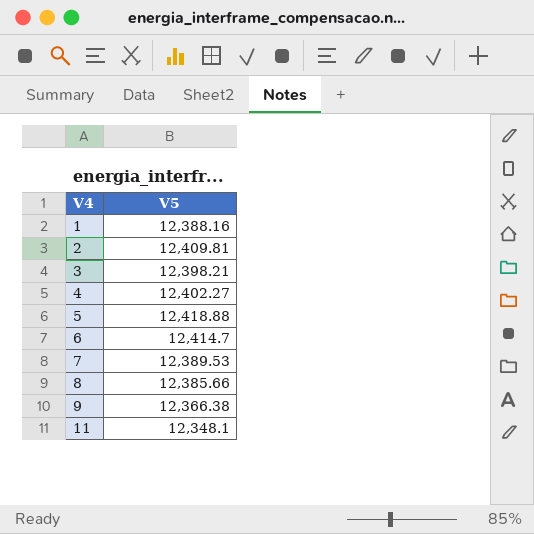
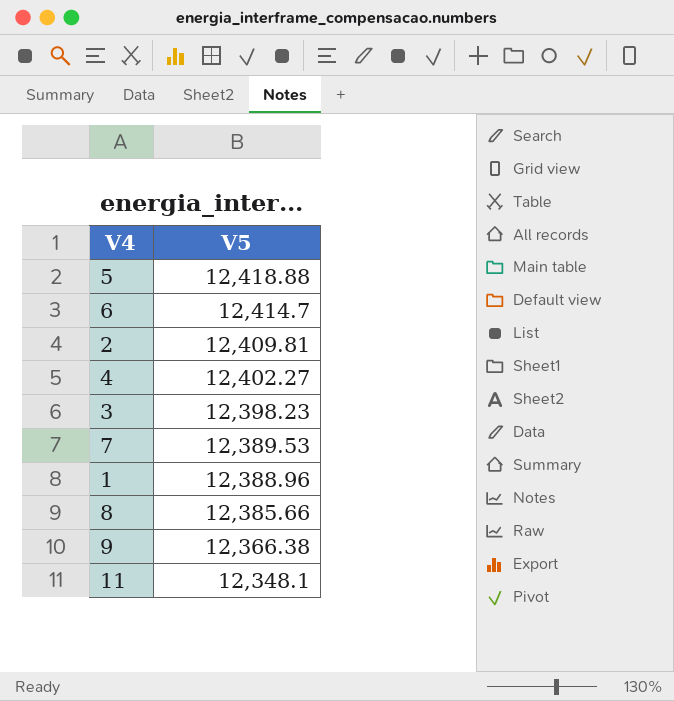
row order: V4 ascending -> V5 descending
3 | V5: 12,398.21 -> 12,398.23
1 | V5: 12,388.16 -> 12,388.96

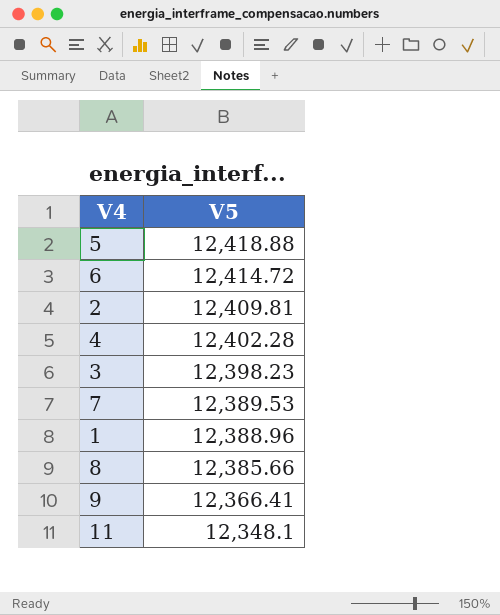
6 | V5: 12,414.7 -> 12,414.72
4 | V5: 12,402.27 -> 12,402.28
9 | V5: 12,366.38 -> 12,366.41

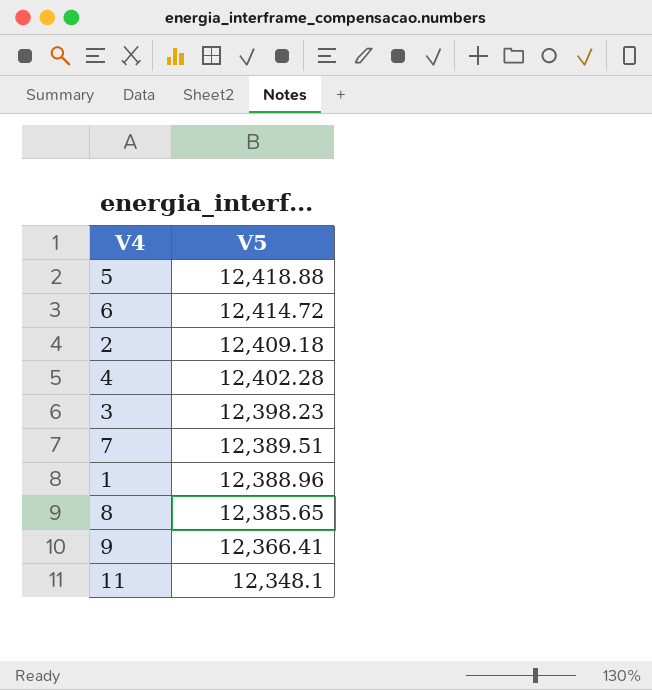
2 | V5: 12,409.81 -> 12,409.18
7 | V5: 12,389.53 -> 12,389.51
8 | V5: 12,385.66 -> 12,385.65

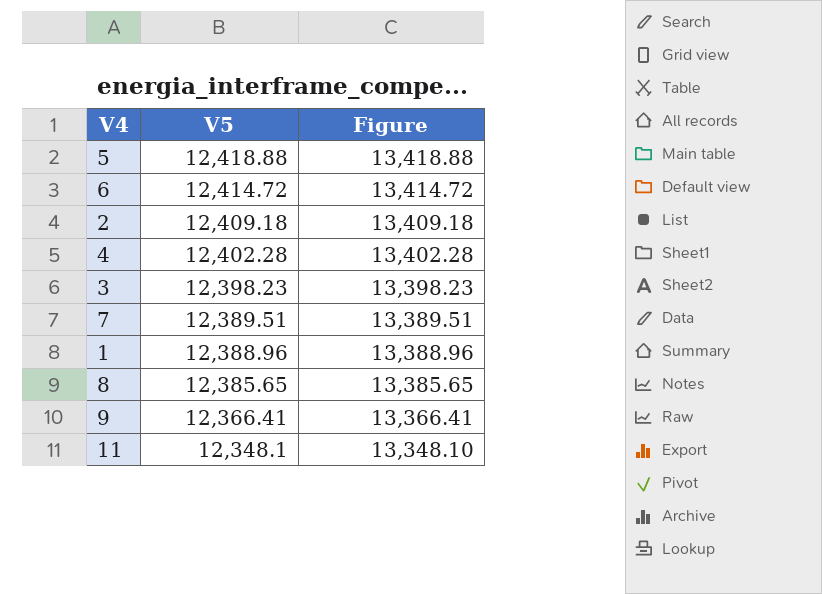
column Figure | formula: none -> [V5] + 1000

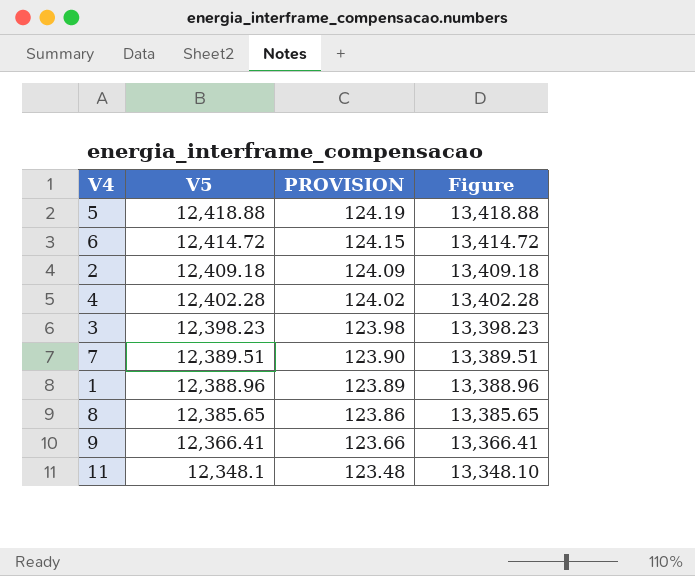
column PROVISION | formula: none -> [V5] * 0.01

